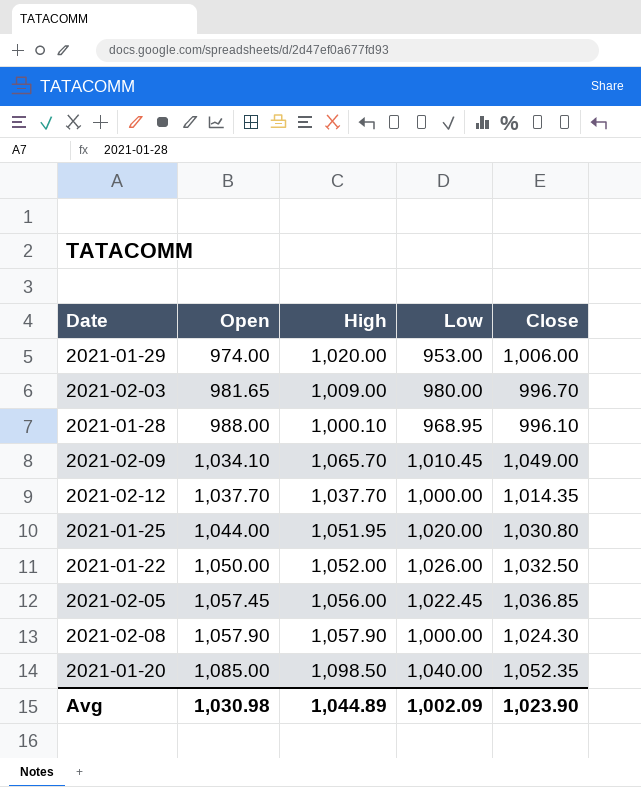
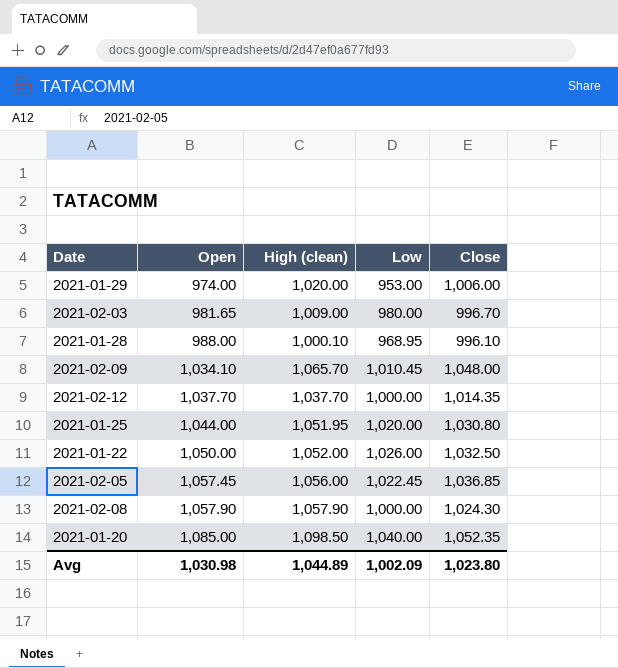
column name: High -> High (clean)
2021-02-09 | Close: 1,049.00 -> 1,048.00
Avg | Close: 1,023.90 -> 1,023.80

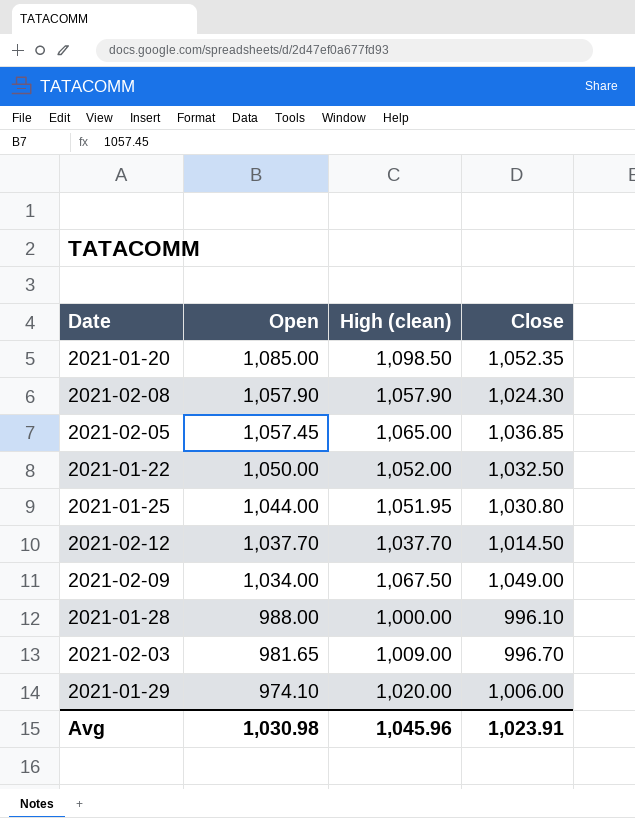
row order: Open ascending -> Open descending
column Low | position: 4 -> none
2021-02-05 | High (clean): 1,056.00 -> 1,065.00
2021-02-12 | Close: 1,014.35 -> 1,014.50
2021-02-09 | Open: 1,034.10 -> 1,034.00
2021-02-09 | High (clean): 1,065.70 -> 1,067.50
2021-02-09 | Close: 1,048.00 -> 1,049.00
2021-01-28 | High (clean): 1,000.10 -> 1,000.00
2021-01-29 | Open: 974.00 -> 974.10
Avg | High (clean): 1,044.89 -> 1,045.96
Avg | Close: 1,023.80 -> 1,023.91

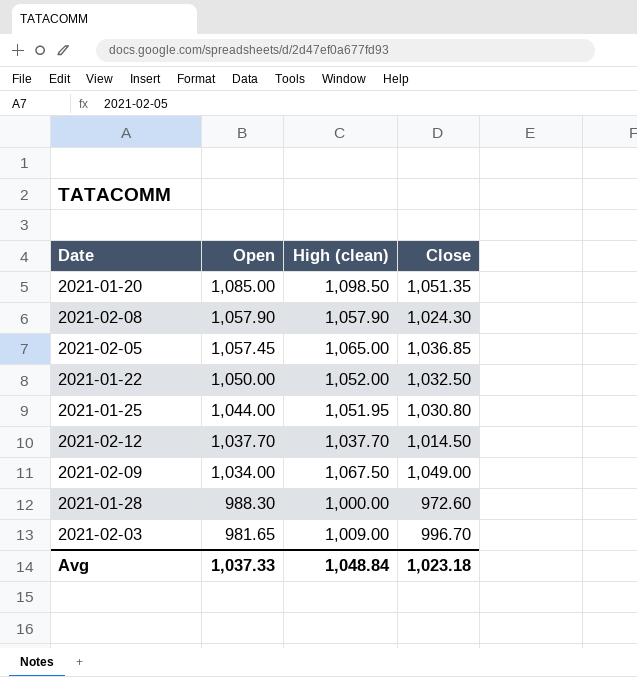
row 2021-01-29: 974.10 | 1,020.00 | 1,006.00 -> none
2021-01-20 | Close: 1,052.35 -> 1,051.35
2021-01-28 | Open: 988.00 -> 988.30
2021-01-28 | Close: 996.10 -> 972.60
Avg | Open: 1,030.98 -> 1,037.33
Avg | High (clean): 1,045.96 -> 1,048.84
Avg | Close: 1,023.91 -> 1,023.18

